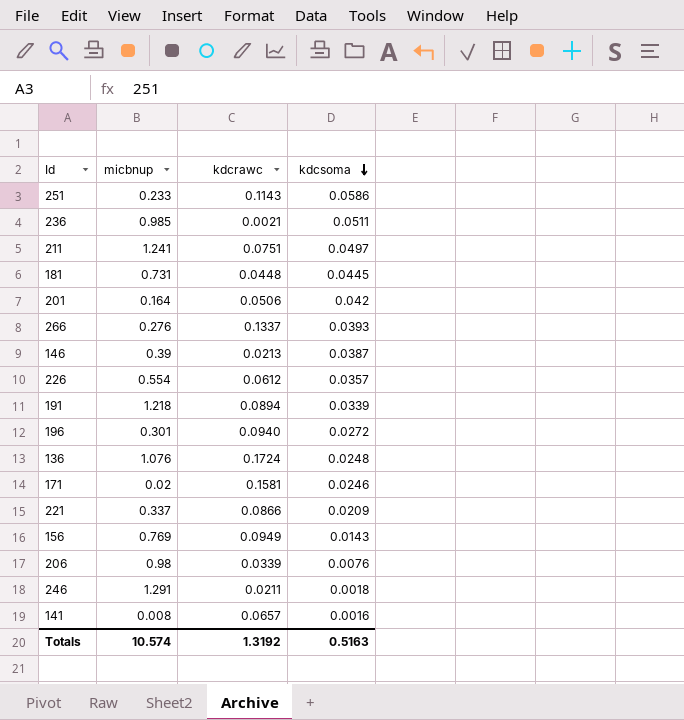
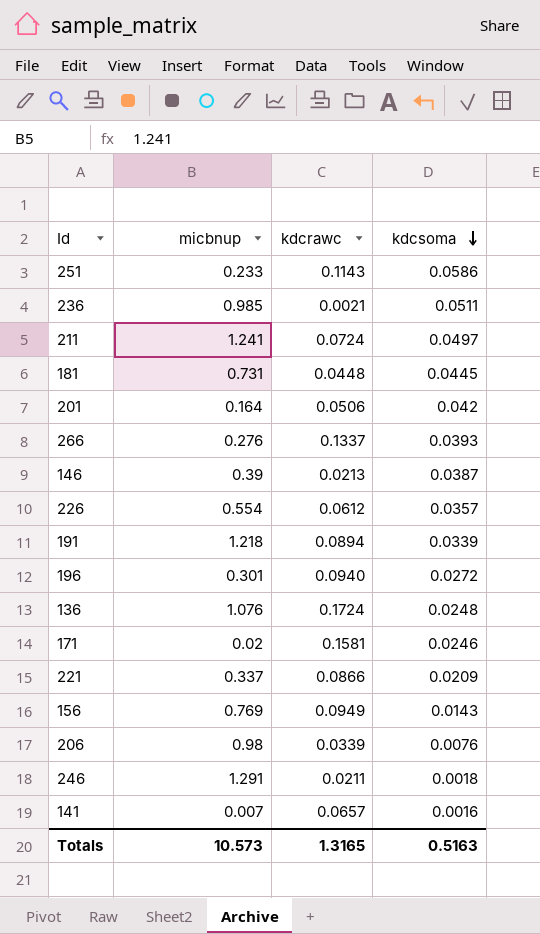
211 | kdcrawc: 0.0751 -> 0.0724
141 | micbnup: 0.008 -> 0.007
Totals | micbnup: 10.574 -> 10.573
Totals | kdcrawc: 1.3192 -> 1.3165

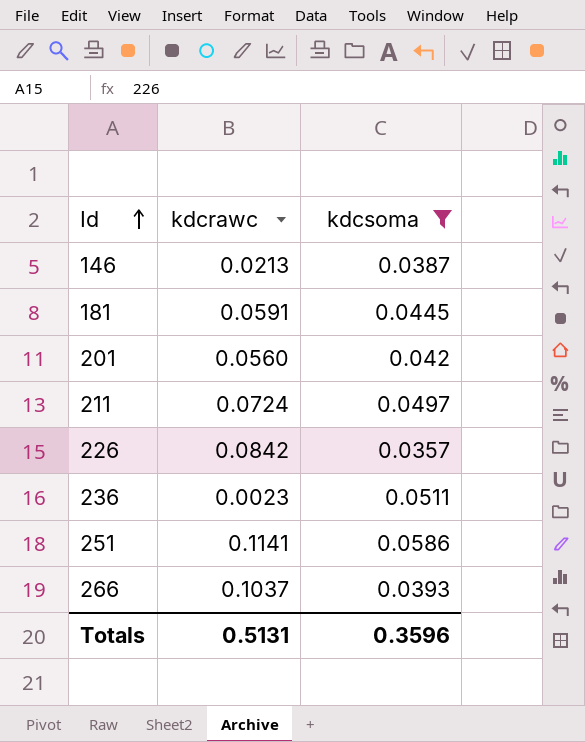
filter: none -> kdcsoma >= 0.0357
row order: kdcsoma descending -> Id ascending
column micbnup | position: 2 -> none
181 | kdcrawc: 0.0448 -> 0.0591
201 | kdcrawc: 0.0506 -> 0.0560
226 | kdcrawc: 0.0612 -> 0.0842
236 | kdcrawc: 0.0021 -> 0.0023
251 | kdcrawc: 0.1143 -> 0.1141
266 | kdcrawc: 0.1337 -> 0.1037
Totals | kdcrawc: 1.3165 -> 0.5131
Totals | kdcsoma: 0.5163 -> 0.3596

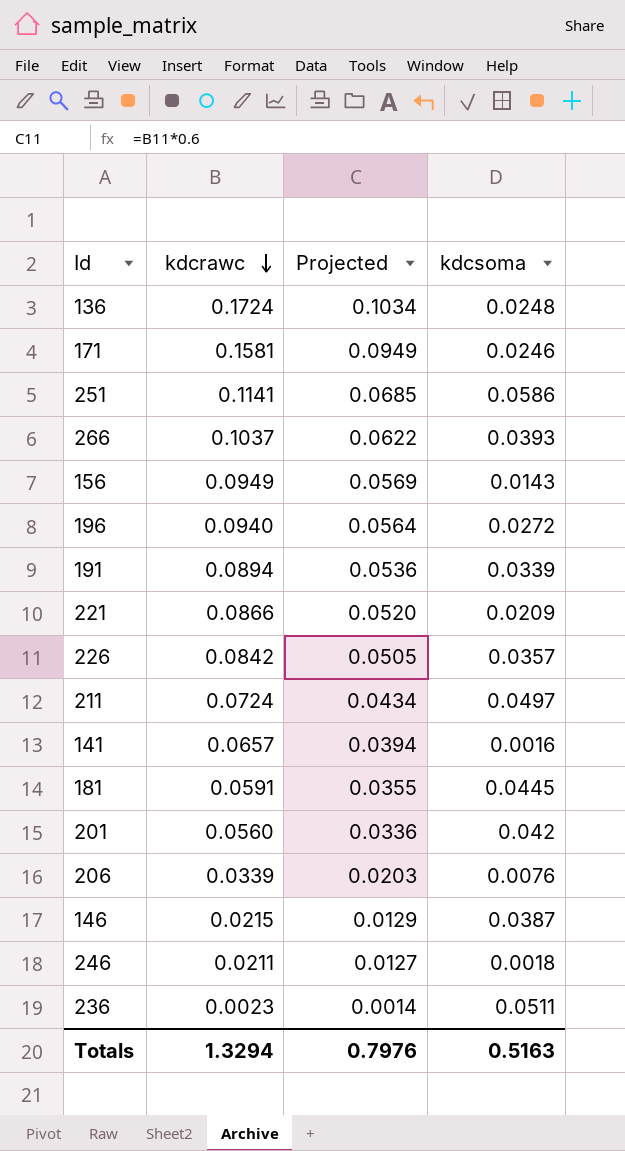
filter: kdcsoma >= 0.0357 -> none
row order: Id ascending -> kdcrawc descending
column Projected | formula: none -> [kdcrawc] * 0.6
146 | kdcrawc: 0.0213 -> 0.0215
Totals | kdcrawc: 0.5131 -> 1.3294
Totals | kdcsoma: 0.3596 -> 0.5163

